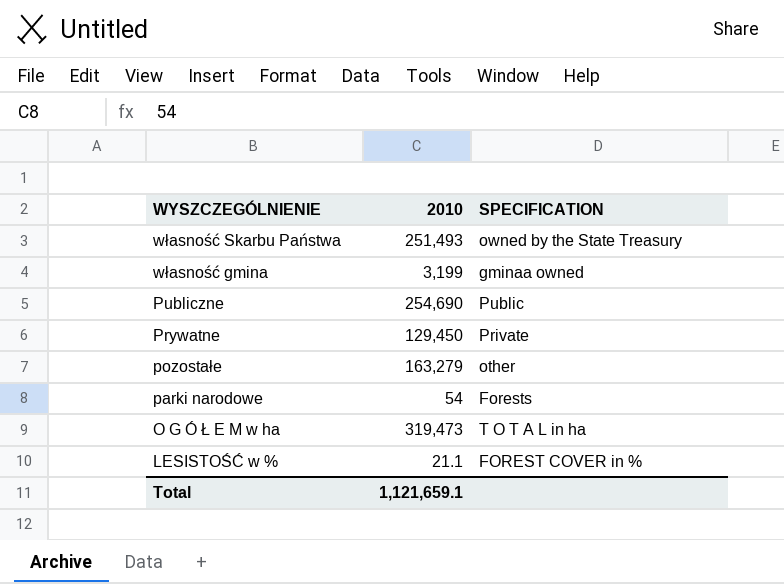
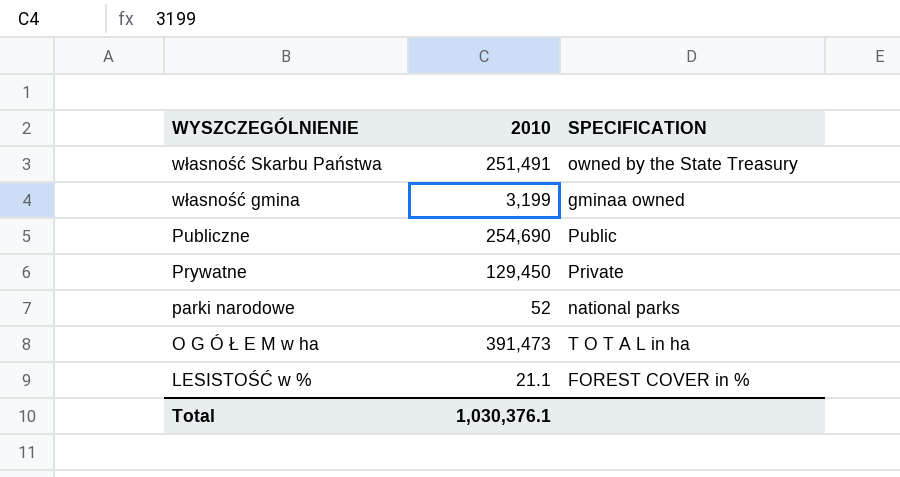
row pozostałe: 163,279 | other -> none
własność Skarbu Państwa | 2010: 251,493 -> 251,491
parki narodowe | 2010: 54 -> 52
parki narodowe | SPECIFICATION: Forests -> national parks
O G Ó Ł E M w ha | 2010: 319,473 -> 391,473
Total | 2010: 1,121,659.1 -> 1,030,376.1

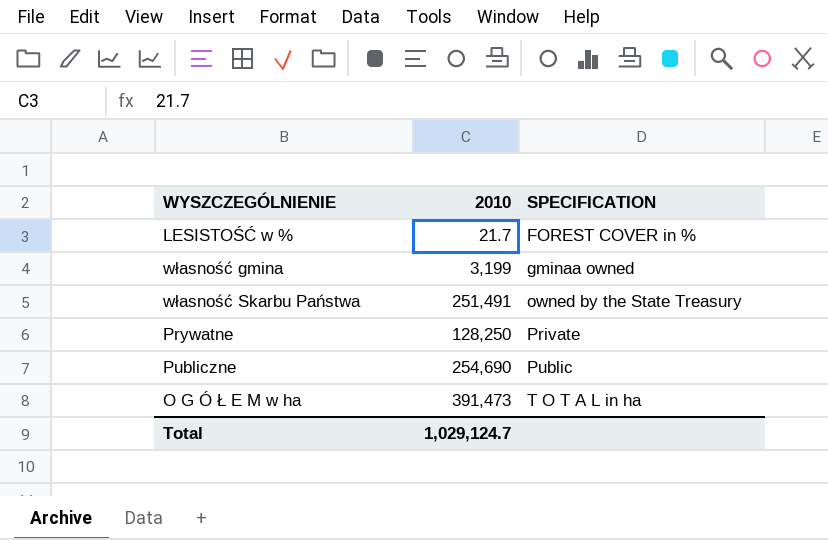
row order: WYSZCZEGÓLNIENIE descending -> SPECIFICATION ascending
row parki narodowe: 52 | national parks -> none
LESISTOŚĆ w % | 2010: 21.1 -> 21.7
Prywatne | 2010: 129,450 -> 128,250
Total | 2010: 1,030,376.1 -> 1,029,124.7

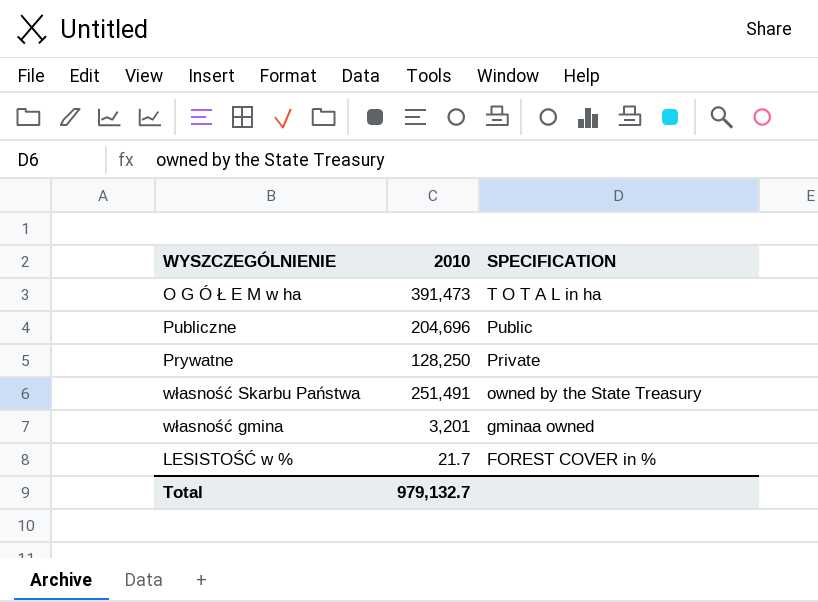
row order: SPECIFICATION ascending -> SPECIFICATION descending
Publiczne | 2010: 254,690 -> 204,696
własność gmina | 2010: 3,199 -> 3,201
Total | 2010: 1,029,124.7 -> 979,132.7

